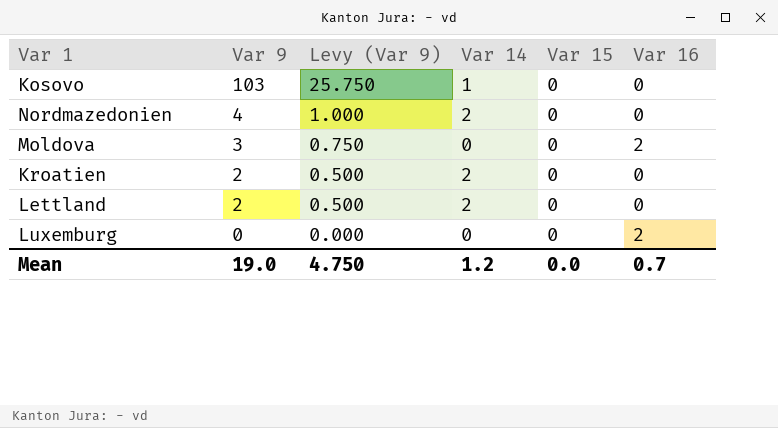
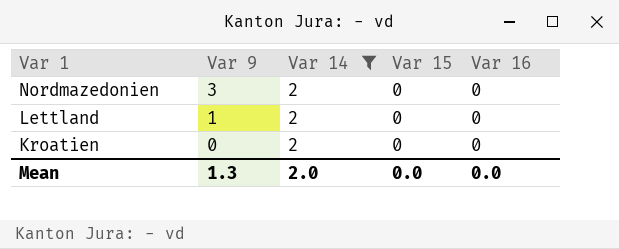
filter: none -> Var 14 = 2
row order: Var 9 descending -> Var 1 descending
column Levy (Var 9) | formula: [Var 9] * 0.25 -> none
Nordmazedonien | Var 9: 4 -> 3
Lettland | Var 9: 2 -> 1
Kroatien | Var 9: 2 -> 0
Mean | Var 9: 19.0 -> 1.3
Mean | Var 14: 1.2 -> 2.0
Mean | Var 16: 0.7 -> 0.0

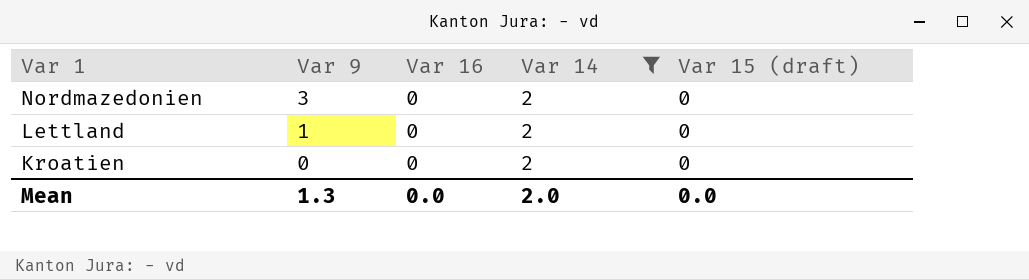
column Var 16 | position: 5 -> 3
column name: Var 15 -> Var 15 (draft)

